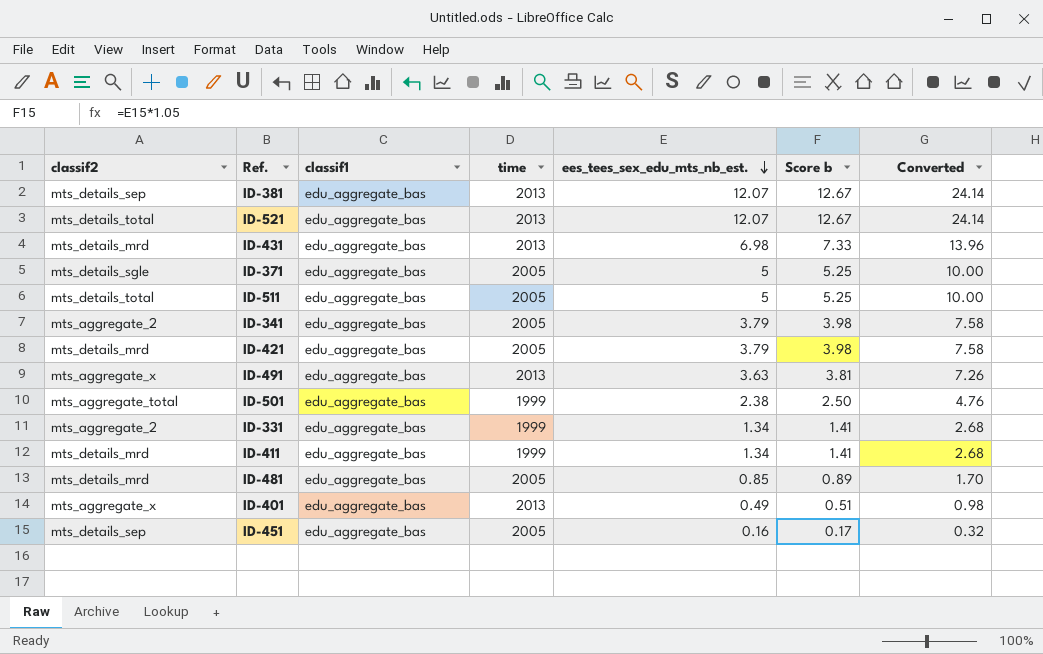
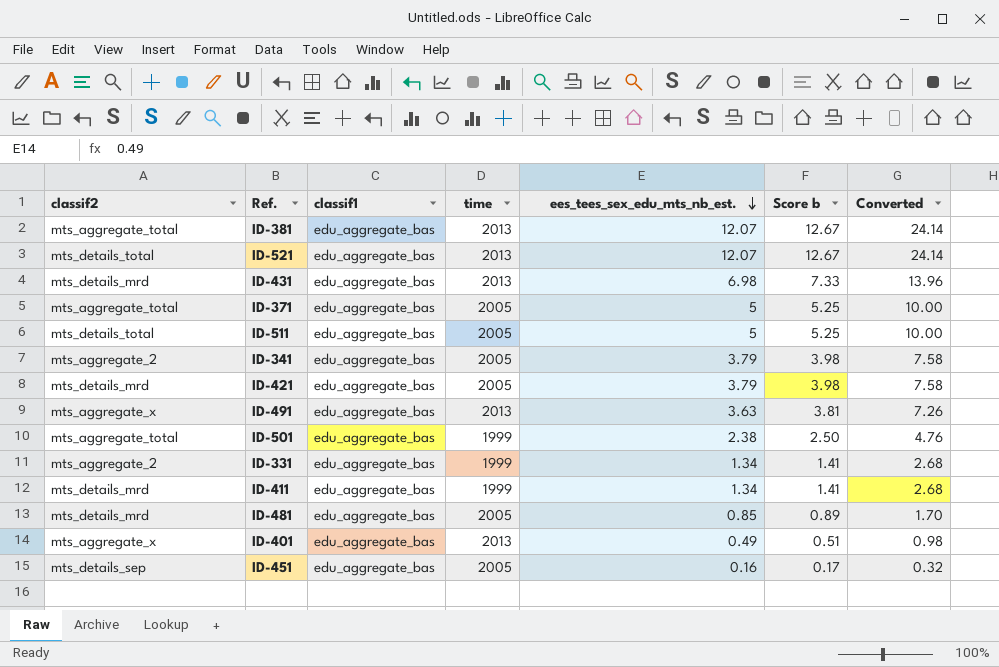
ID-381 | classif2: mts_details_sep -> mts_aggregate_total
ID-371 | classif2: mts_details_sgle -> mts_aggregate_total

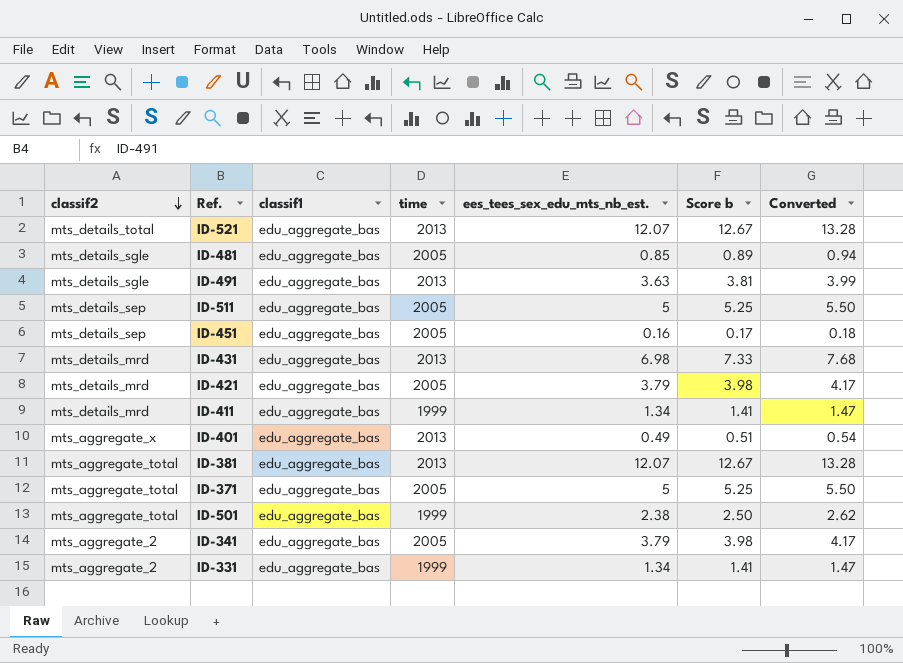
row order: ees_tees_sex_edu_mts_nb_est. descending -> classif2 descending
column Converted | formula: [ees_tees_sex_edu_mts_nb_est.] * 2 -> [ees_tees_sex_edu_mts_nb_est.] * 1.1
ID-481 | classif2: mts_details_mrd -> mts_details_sgle
ID-491 | classif2: mts_aggregate_x -> mts_details_sgle
ID-511 | classif2: mts_details_total -> mts_details_sep

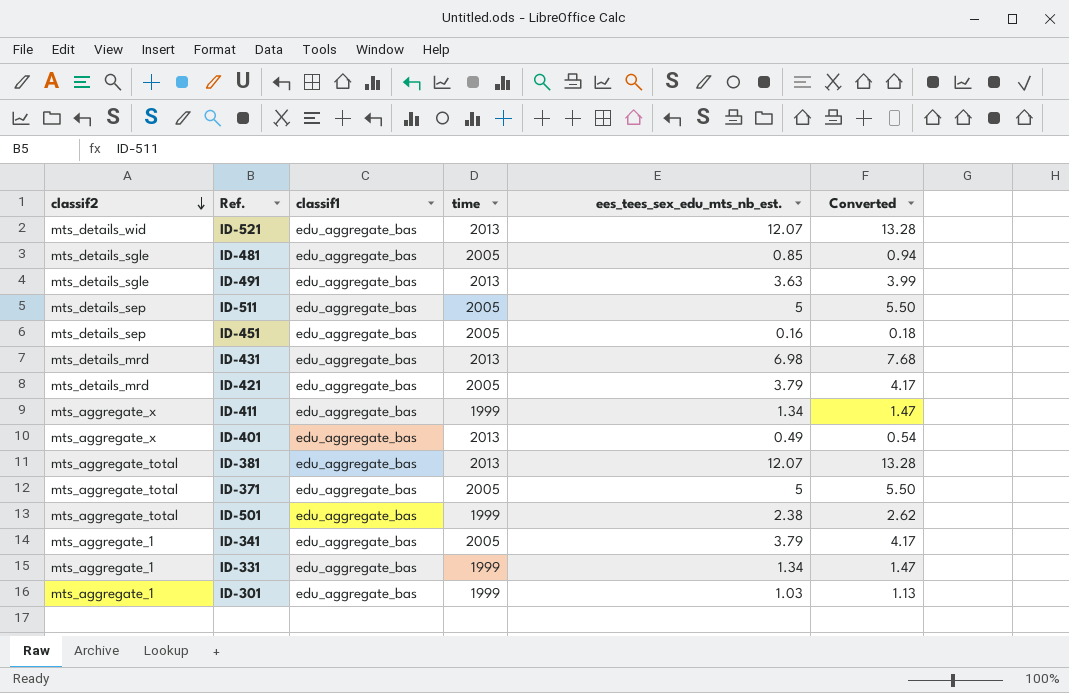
column Score b | formula: [ees_tees_sex_edu_mts_nb_est.] * 1.05 -> none
ID-521 | classif2: mts_details_total -> mts_details_wid
ID-411 | classif2: mts_details_mrd -> mts_aggregate_x
ID-341 | classif2: mts_aggregate_2 -> mts_aggregate_1
ID-331 | classif2: mts_aggregate_2 -> mts_aggregate_1
row ID-301: none -> mts_aggregate_1 | edu_aggregate_bas | 1999 | 1.03 | 1.13

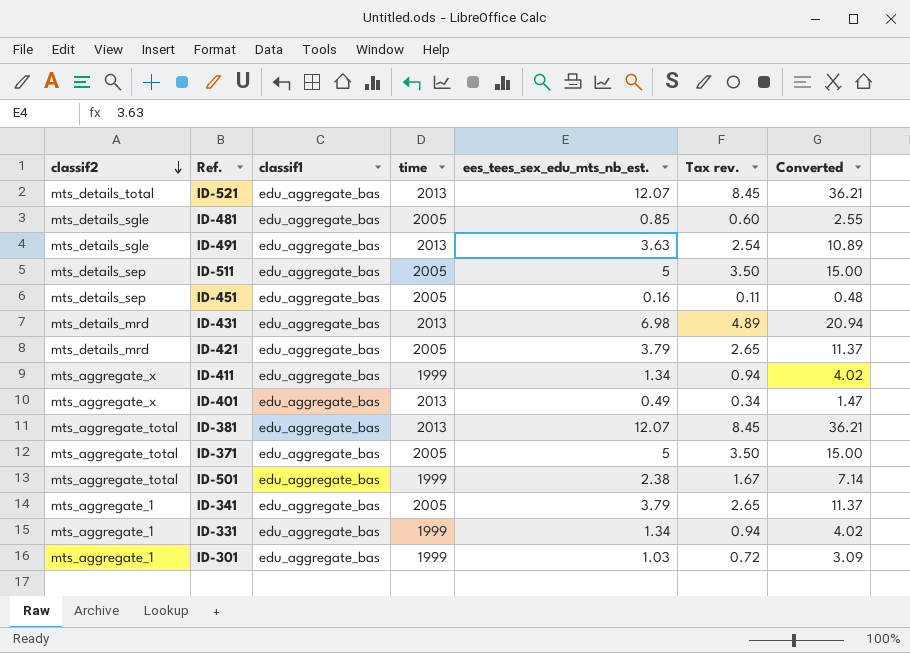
column Tax rev. | formula: none -> [ees_tees_sex_edu_mts_nb_est.] * 0.7
column Converted | formula: [ees_tees_sex_edu_mts_nb_est.] * 1.1 -> [ees_tees_sex_edu_mts_nb_est.] * 3
ID-521 | classif2: mts_details_wid -> mts_details_total

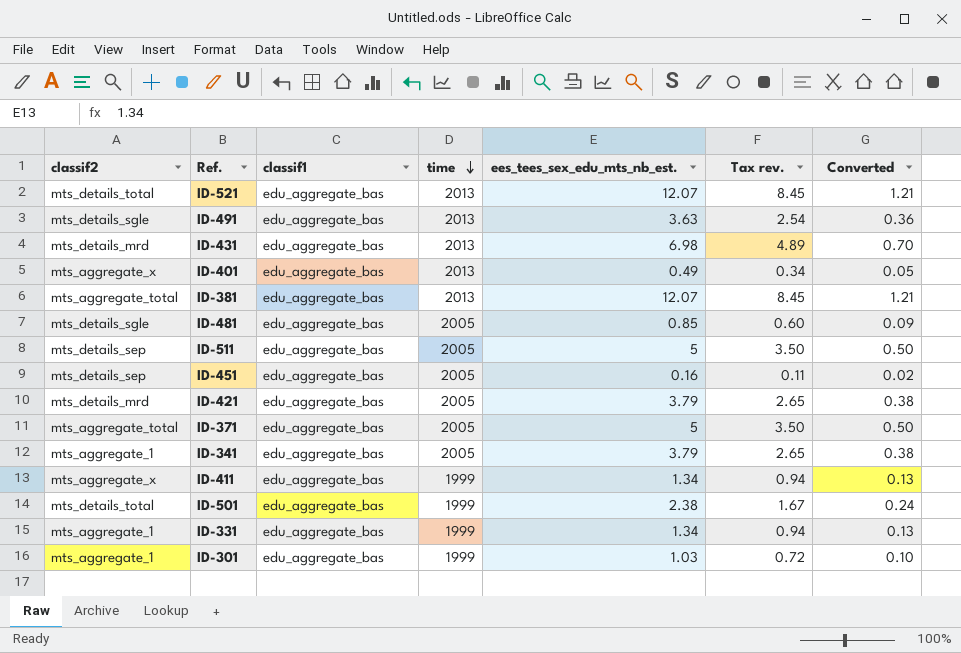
row order: classif2 descending -> time descending
column Converted | formula: [ees_tees_sex_edu_mts_nb_est.] * 3 -> [ees_tees_sex_edu_mts_nb_est.] * 0.1
ID-501 | classif2: mts_aggregate_total -> mts_details_total

